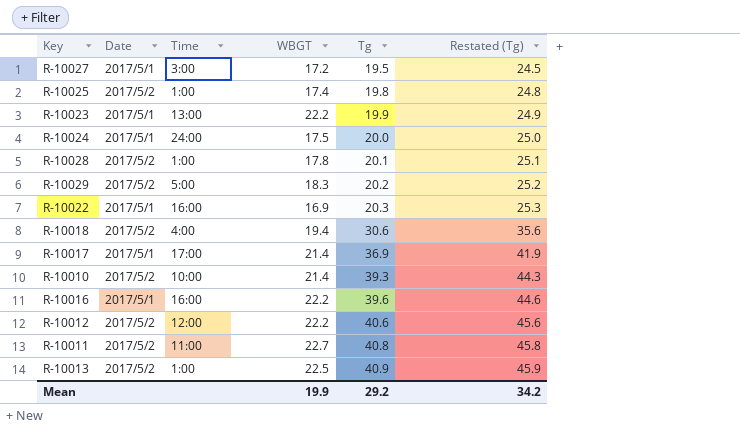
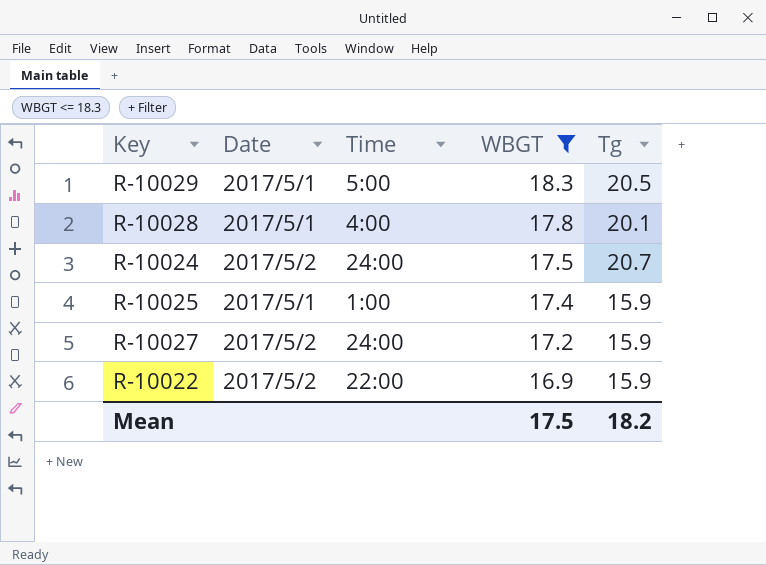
filter: none -> WBGT <= 18.3
row order: Tg ascending -> WBGT descending
column Restated (Tg) | formula: [Tg] + 5 -> none
R-10029 | Date: 2017/5/2 -> 2017/5/1
R-10029 | Tg: 20.2 -> 20.5
R-10028 | Date: 2017/5/2 -> 2017/5/1
R-10028 | Time: 1:00 -> 4:00
R-10024 | Date: 2017/5/1 -> 2017/5/2
R-10024 | Tg: 20.0 -> 20.7
R-10025 | Date: 2017/5/2 -> 2017/5/1
R-10025 | Tg: 19.8 -> 15.9
R-10027 | Date: 2017/5/1 -> 2017/5/2
R-10027 | Time: 3:00 -> 24:00
R-10027 | Tg: 19.5 -> 15.9
R-10022 | Date: 2017/5/1 -> 2017/5/2
R-10022 | Time: 16:00 -> 22:00
R-10022 | Tg: 20.3 -> 15.9
Mean | WBGT: 19.9 -> 17.5
Mean | Tg: 29.2 -> 18.2

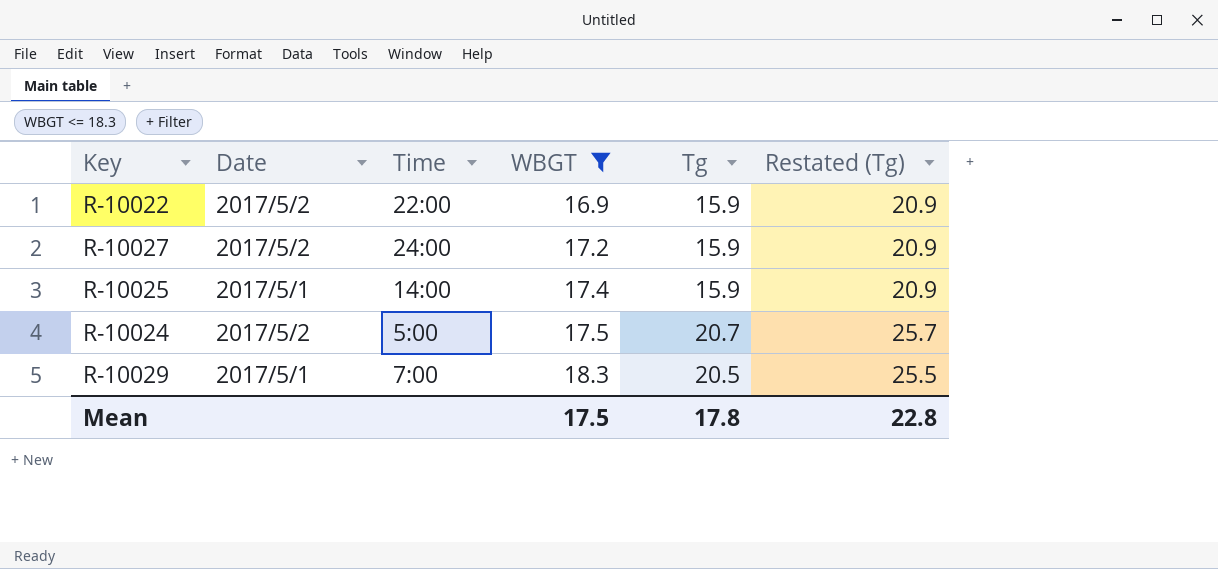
row order: WBGT descending -> WBGT ascending
column Restated (Tg) | formula: none -> [Tg] + 5
row R-10028: 2017/5/1 | 4:00 | 17.8 | 20.1 -> none
R-10025 | Time: 1:00 -> 14:00
R-10024 | Time: 24:00 -> 5:00
R-10029 | Time: 5:00 -> 7:00
Mean | Tg: 18.2 -> 17.8

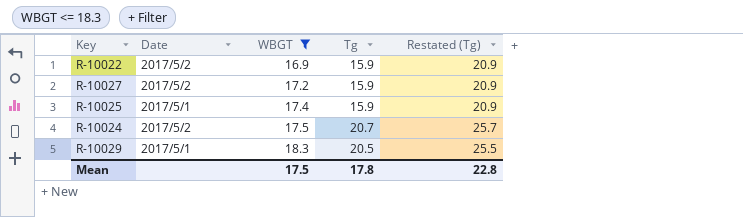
column Time | position: 3 -> none

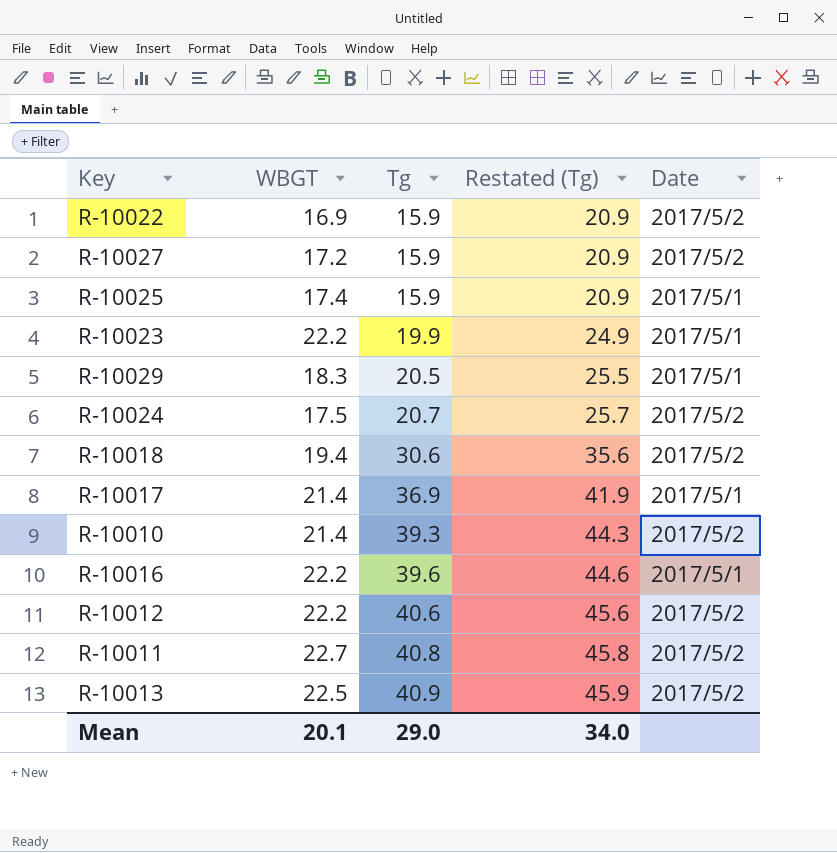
filter: WBGT <= 18.3 -> none
row order: WBGT ascending -> Tg ascending
column Date | position: 2 -> 5
Mean | WBGT: 17.5 -> 20.1
Mean | Tg: 17.8 -> 29.0
Mean | Restated (Tg): 22.8 -> 34.0

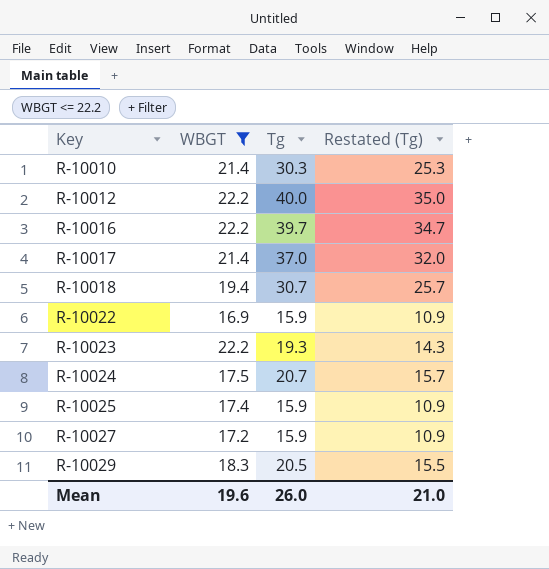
filter: none -> WBGT <= 22.2
row order: Tg ascending -> Key ascending
column Date | position: 5 -> none
column Restated (Tg) | formula: [Tg] + 5 -> [Tg] - 5
R-10010 | Tg: 39.3 -> 30.3
R-10012 | Tg: 40.6 -> 40.0
R-10016 | Tg: 39.6 -> 39.7
R-10017 | Tg: 36.9 -> 37.0
R-10018 | Tg: 30.6 -> 30.7
R-10023 | Tg: 19.9 -> 19.3
Mean | WBGT: 20.1 -> 19.6
Mean | Tg: 29.0 -> 26.0
Mean | Restated (Tg): 34.0 -> 21.0

